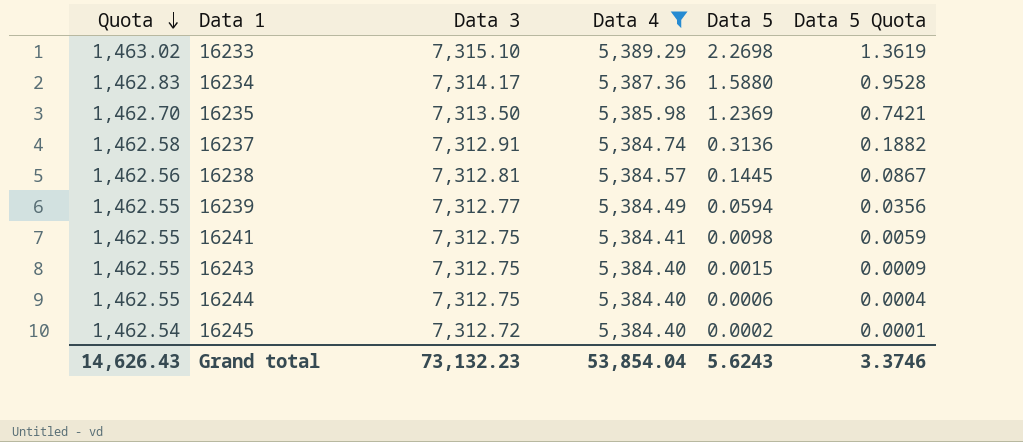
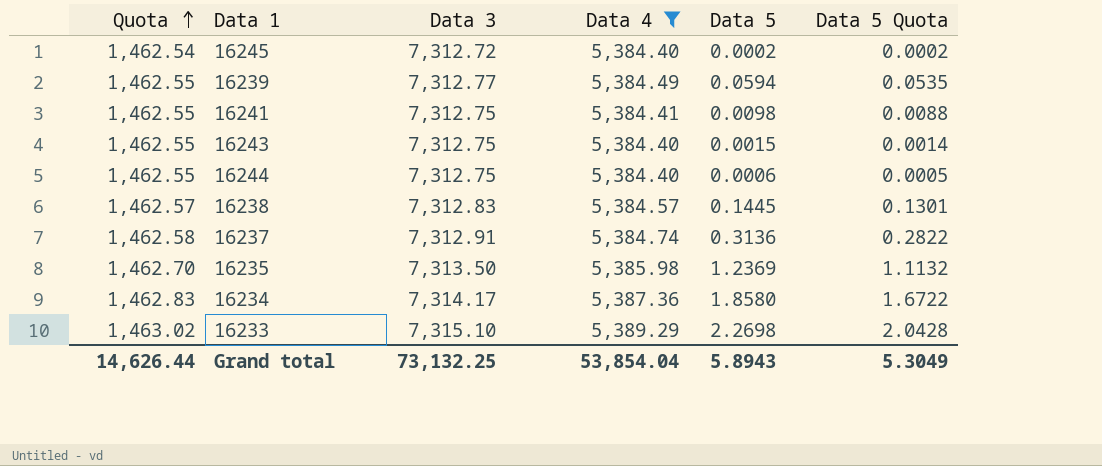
row order: Quota descending -> Quota ascending
column Data 5 Quota | formula: [Data 5] * 0.6 -> [Data 5] * 0.9
16238 | Quota: 1,462.56 -> 1,462.57
16238 | Data 3: 7,312.81 -> 7,312.83
16234 | Data 5: 1.5880 -> 1.8580
Grand total | Quota: 14,626.43 -> 14,626.44
Grand total | Data 3: 73,132.23 -> 73,132.25
Grand total | Data 5: 5.6243 -> 5.8943
Grand total | Data 5 Quota: 3.3746 -> 5.3049

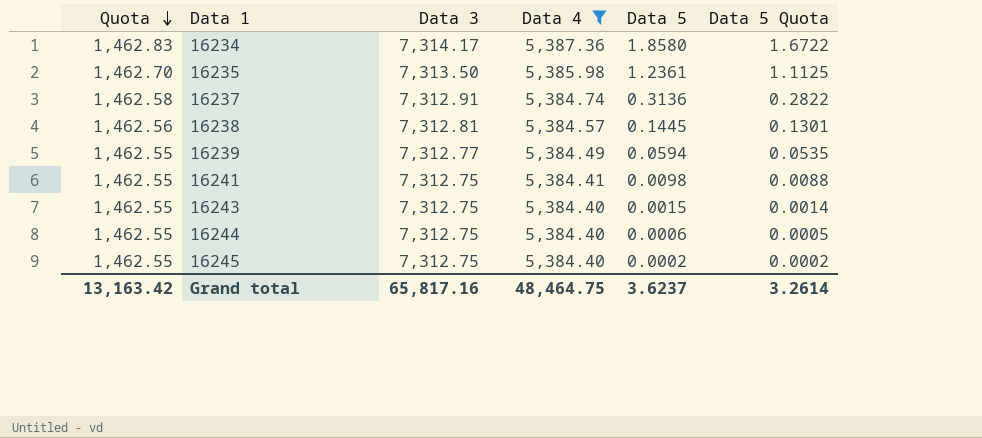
row order: Quota ascending -> Quota descending
row 16233: 1,463.02 | 7,315.10 | 5,389.29 | 2.2698 | 2.0428 -> none
16235 | Data 5: 1.2369 -> 1.2361
16235 | Data 5 Quota: 1.1132 -> 1.1125
16238 | Quota: 1,462.57 -> 1,462.56
16238 | Data 3: 7,312.83 -> 7,312.81
16245 | Quota: 1,462.54 -> 1,462.55
16245 | Data 3: 7,312.72 -> 7,312.75
Grand total | Quota: 14,626.44 -> 13,163.42
Grand total | Data 3: 73,132.25 -> 65,817.16
Grand total | Data 4: 53,854.04 -> 48,464.75
Grand total | Data 5: 5.8943 -> 3.6237
Grand total | Data 5 Quota: 5.3049 -> 3.2614

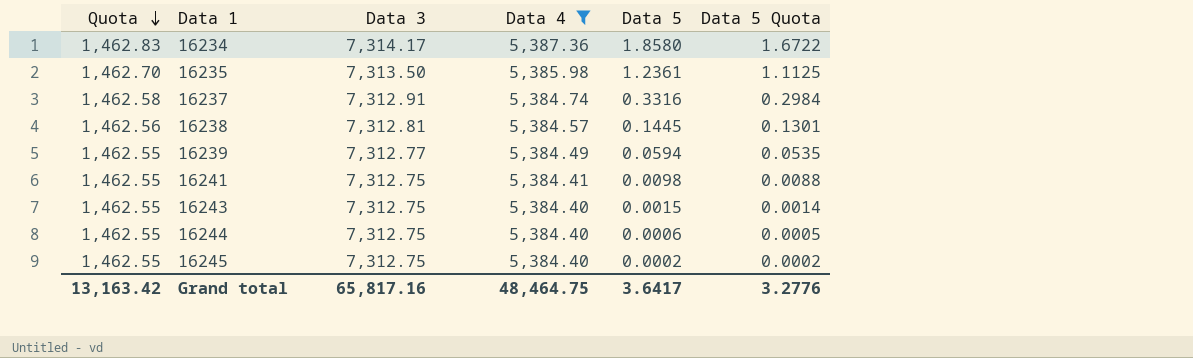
16237 | Data 5: 0.3136 -> 0.3316
16237 | Data 5 Quota: 0.2822 -> 0.2984
Grand total | Data 5: 3.6237 -> 3.6417
Grand total | Data 5 Quota: 3.2614 -> 3.2776

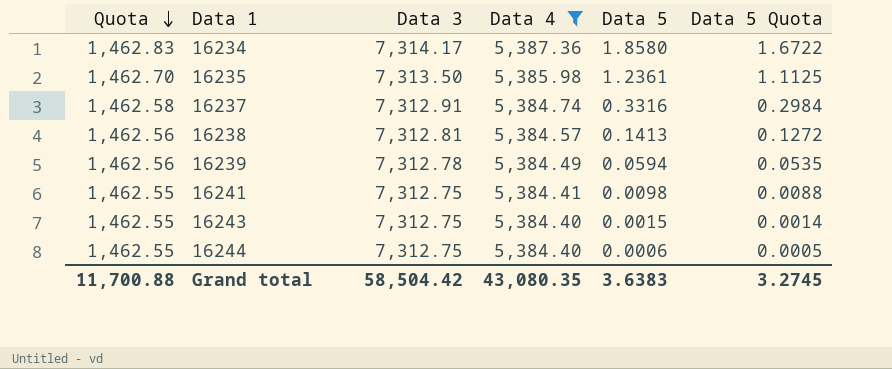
row 16245: 1,462.55 | 7,312.75 | 5,384.40 | 0.0002 | 0.0002 -> none
16238 | Data 5: 0.1445 -> 0.1413
16238 | Data 5 Quota: 0.1301 -> 0.1272
16239 | Quota: 1,462.55 -> 1,462.56
16239 | Data 3: 7,312.77 -> 7,312.78
Grand total | Quota: 13,163.42 -> 11,700.88
Grand total | Data 3: 65,817.16 -> 58,504.42
Grand total | Data 4: 48,464.75 -> 43,080.35
Grand total | Data 5: 3.6417 -> 3.6383
Grand total | Data 5 Quota: 3.2776 -> 3.2745

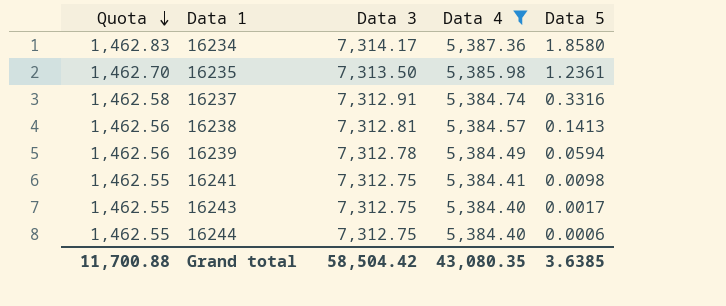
column Data 5 Quota | formula: [Data 5] * 0.9 -> none
16243 | Data 5: 0.0015 -> 0.0017
Grand total | Data 5: 3.6383 -> 3.6385

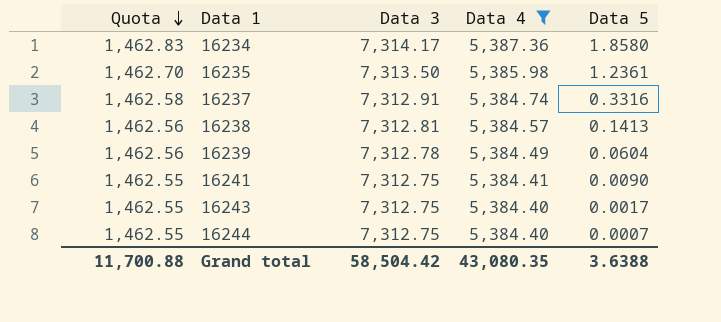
16239 | Data 5: 0.0594 -> 0.0604
16241 | Data 5: 0.0098 -> 0.0090
16244 | Data 5: 0.0006 -> 0.0007
Grand total | Data 5: 3.6385 -> 3.6388

